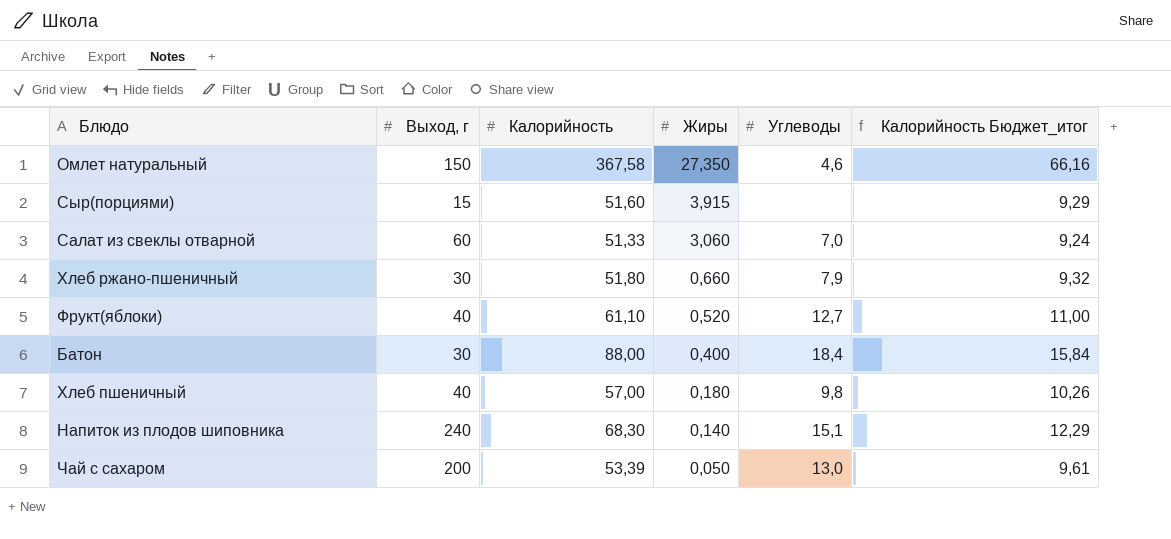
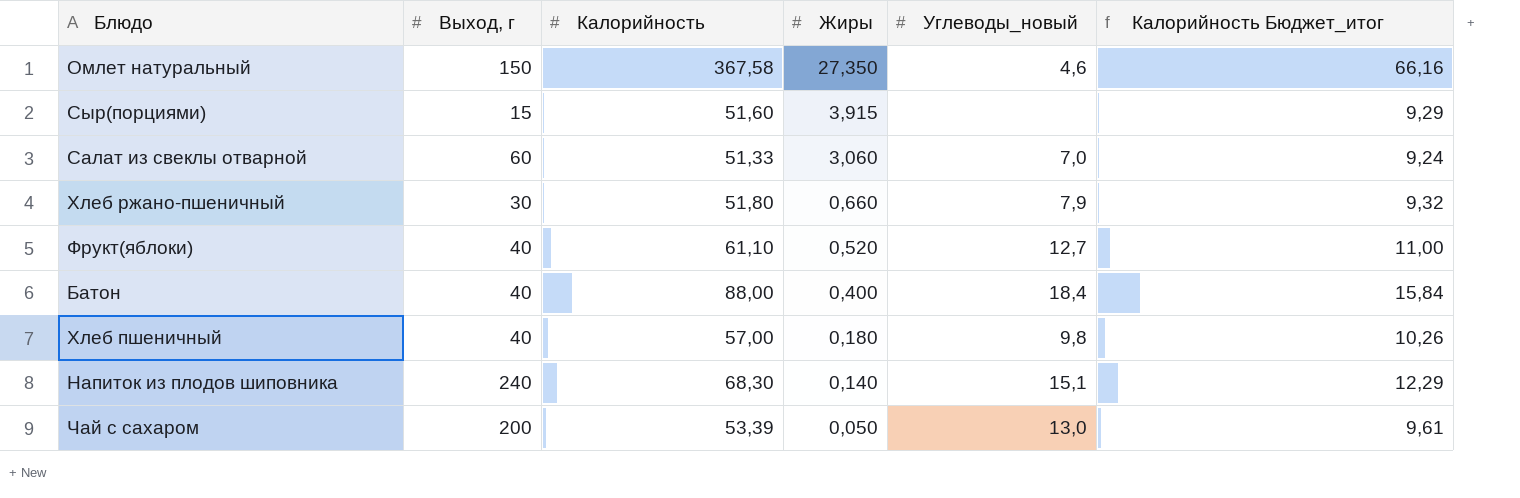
column name: Углеводы -> Углеводы_новый
Батон | Выход, г: 30 -> 40

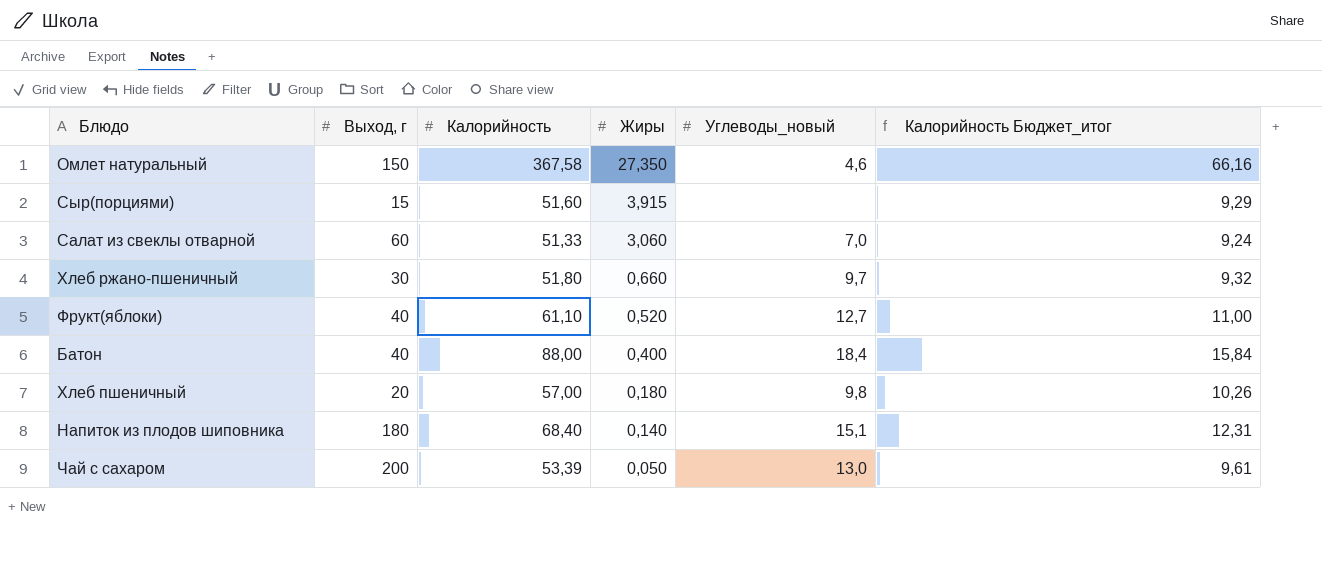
Хлеб ржано-пшеничный | Углеводы_новый: 7,9 -> 9,7
Хлеб пшеничный | Выход, г: 40 -> 20
Напиток из плодов шиповника | Выход, г: 240 -> 180
Напиток из плодов шиповника | Калорийность: 68,30 -> 68,40
Напиток из плодов шиповника | Калорийность Бюджет_итог: 12,29 -> 12,31

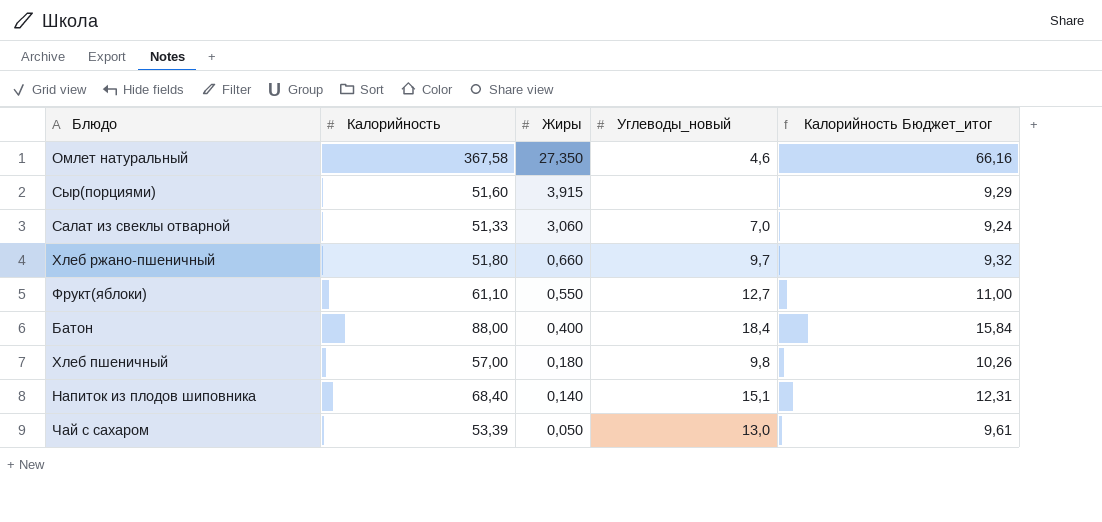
column Выход, г | position: 2 -> none
Фрукт(яблоки) | Жиры: 0,520 -> 0,550

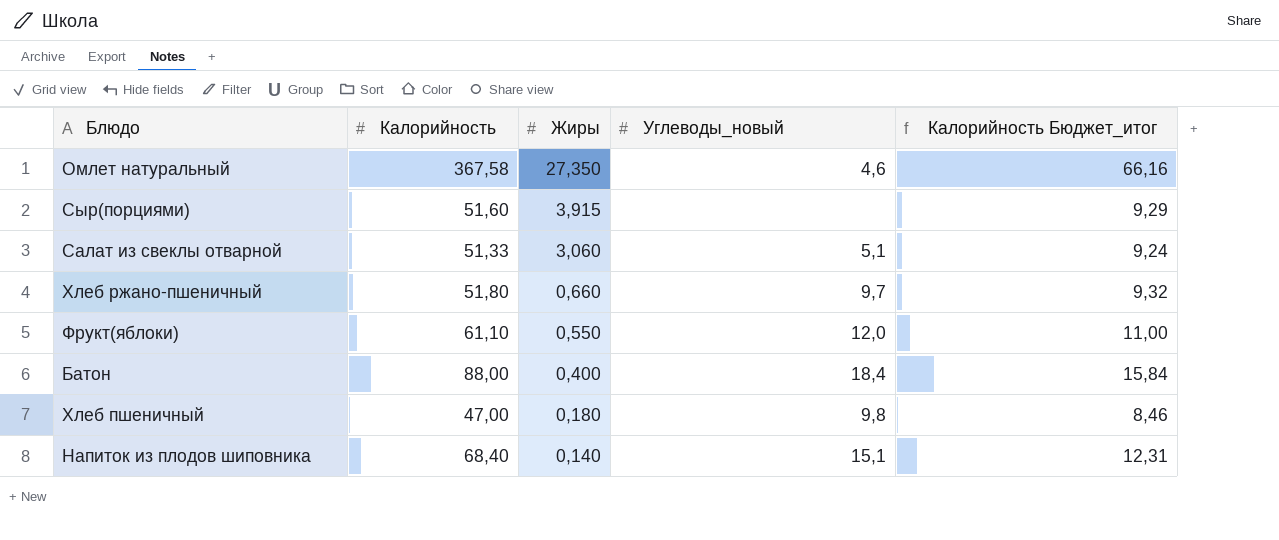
row Чай с сахаром: 53,39 | 0,050 | 13,0 | 9,61 -> none
Салат из свеклы отварной | Углеводы_новый: 7,0 -> 5,1
Фрукт(яблоки) | Углеводы_новый: 12,7 -> 12,0
Хлеб пшеничный | Калорийность: 57,00 -> 47,00
Хлеб пшеничный | Калорийность Бюджет_итог: 10,26 -> 8,46

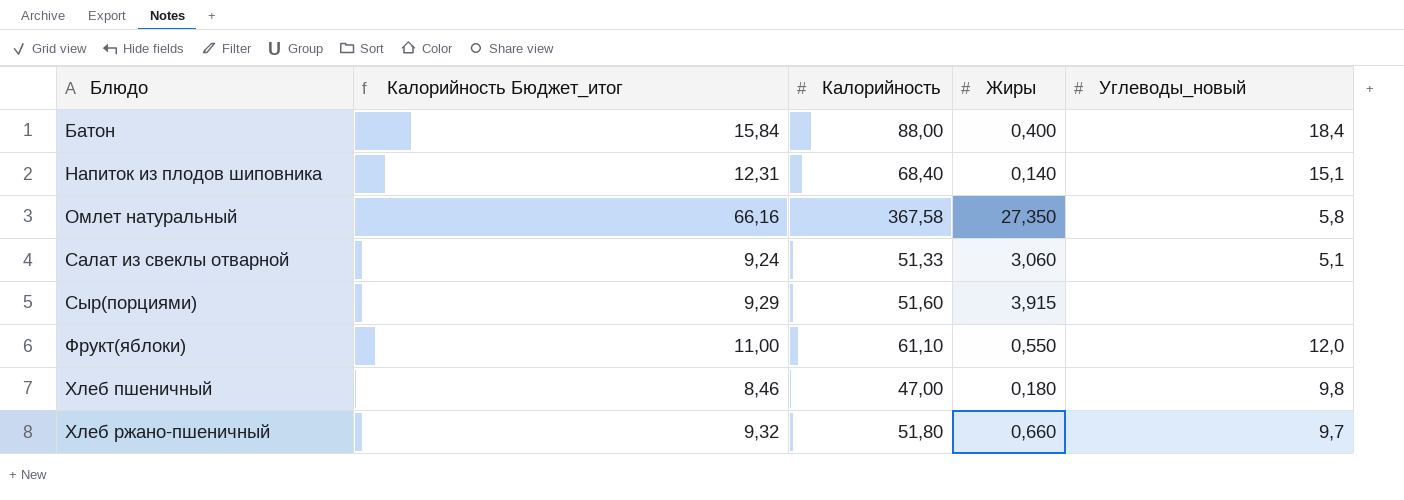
row order: Жиры descending -> Блюдо ascending
column Калорийность Бюджет_итог | position: 5 -> 2
Омлет натуральный | Углеводы_новый: 4,6 -> 5,8

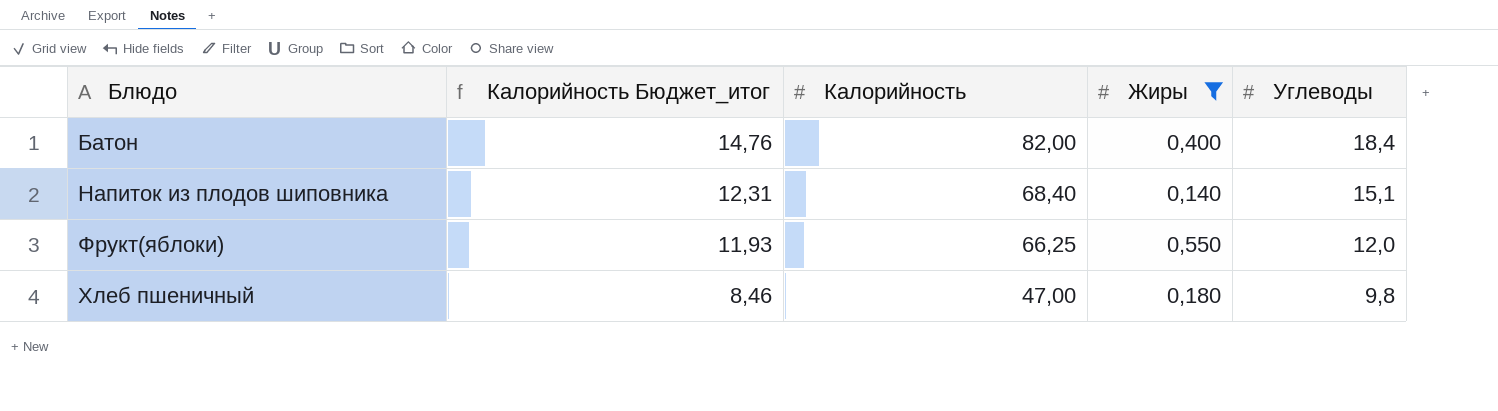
filter: none -> Жиры <= 0,550
column name: Углеводы_новый -> Углеводы
Батон | Калорийность Бюджет_итог: 15,84 -> 14,76
Батон | Калорийность: 88,00 -> 82,00
Фрукт(яблоки) | Калорийность Бюджет_итог: 11,00 -> 11,93
Фрукт(яблоки) | Калорийность: 61,10 -> 66,25

